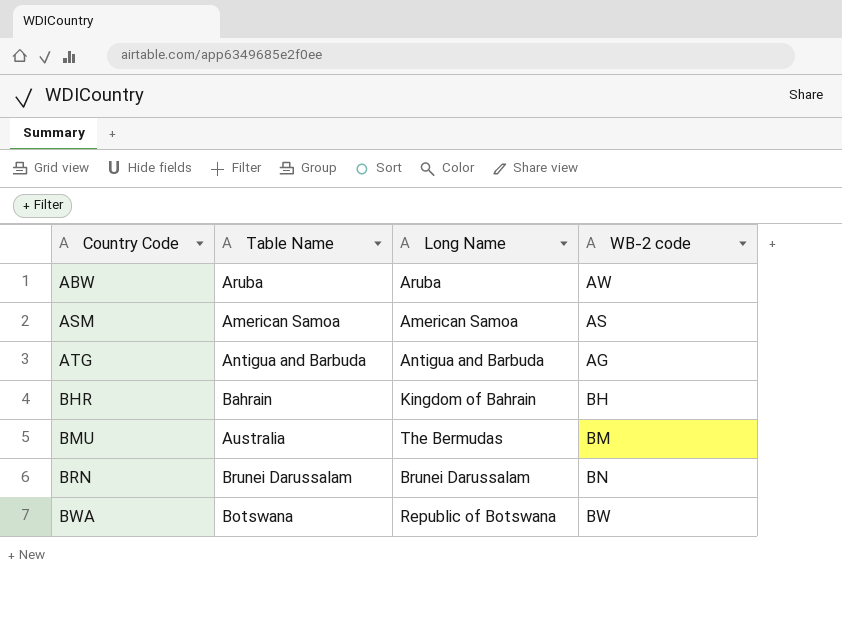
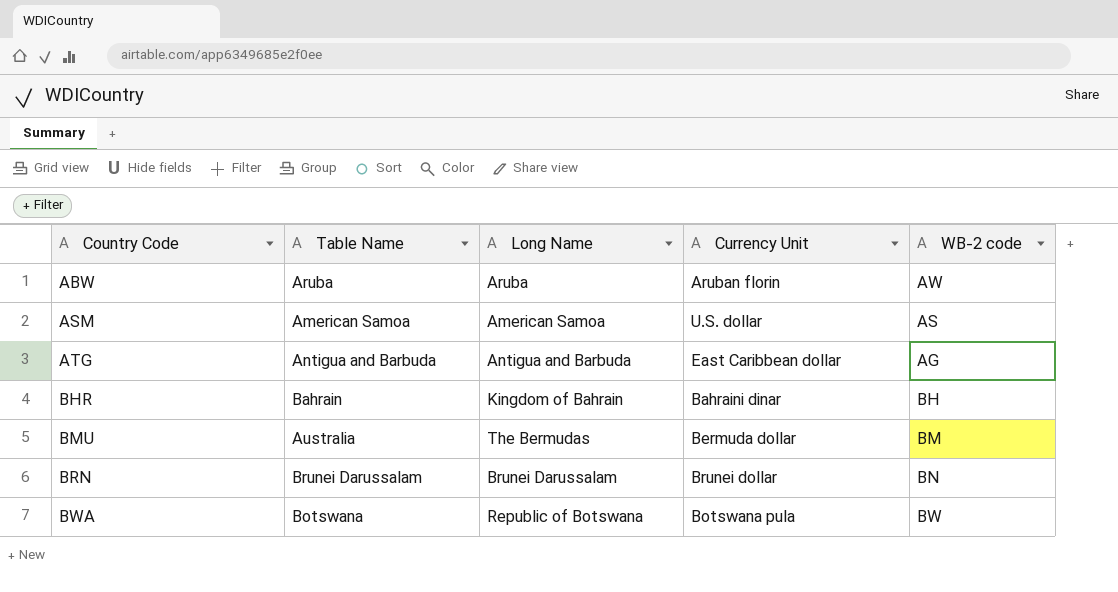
column Currency Unit | position: none -> 4

